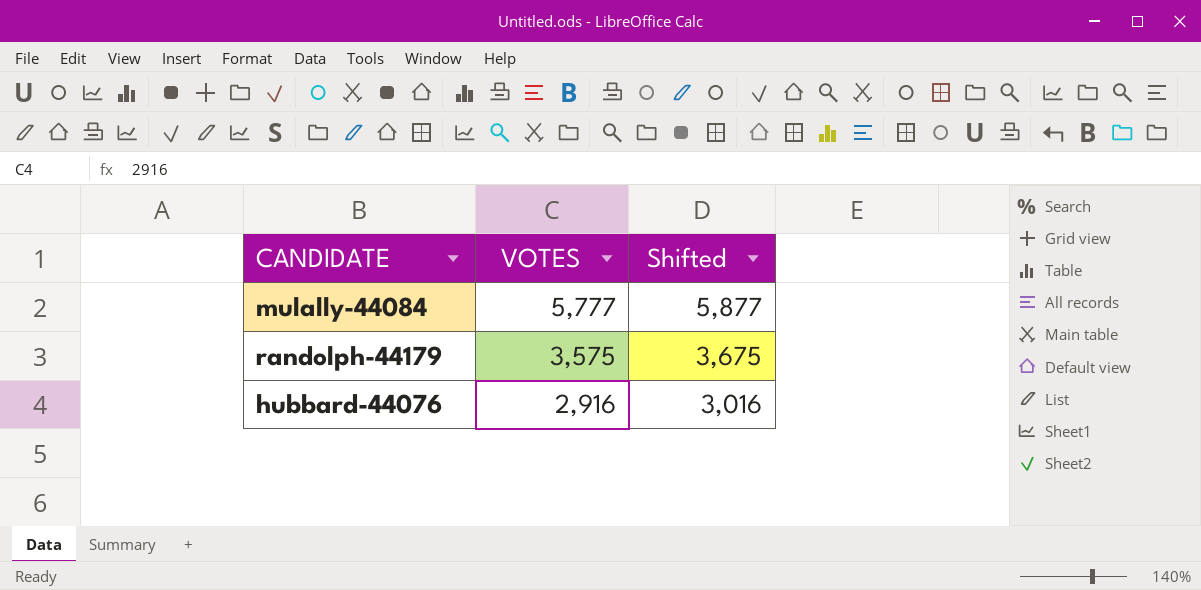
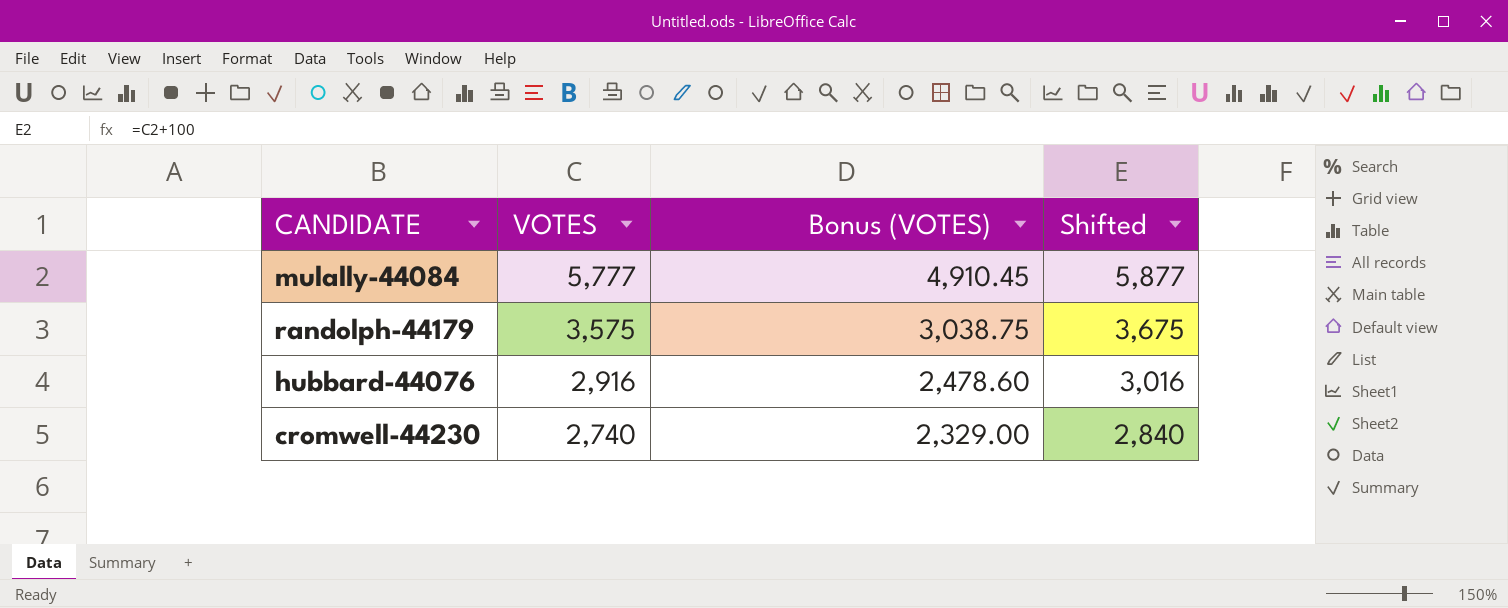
column Bonus (VOTES) | formula: none -> [VOTES] * 0.85
row cromwell-44230: none -> 2,740 | 2,329.00 | 2,840

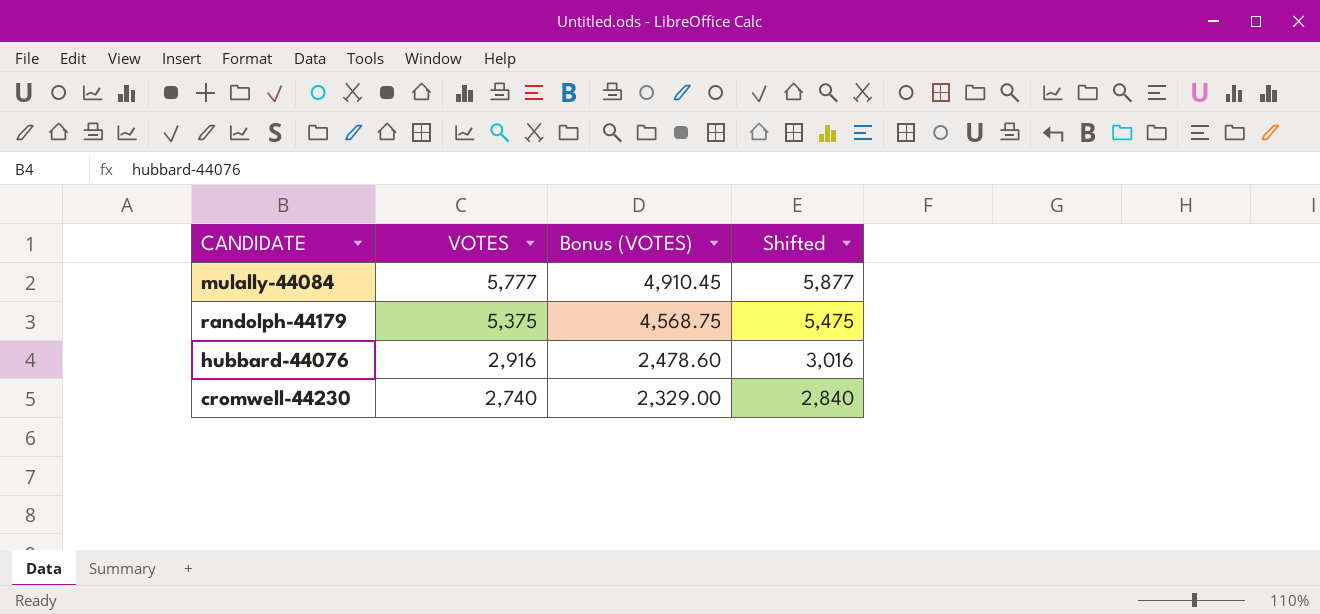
randolph-44179 | VOTES: 3,575 -> 5,375
randolph-44179 | Bonus (VOTES): 3,038.75 -> 4,568.75
randolph-44179 | Shifted: 3,675 -> 5,475

